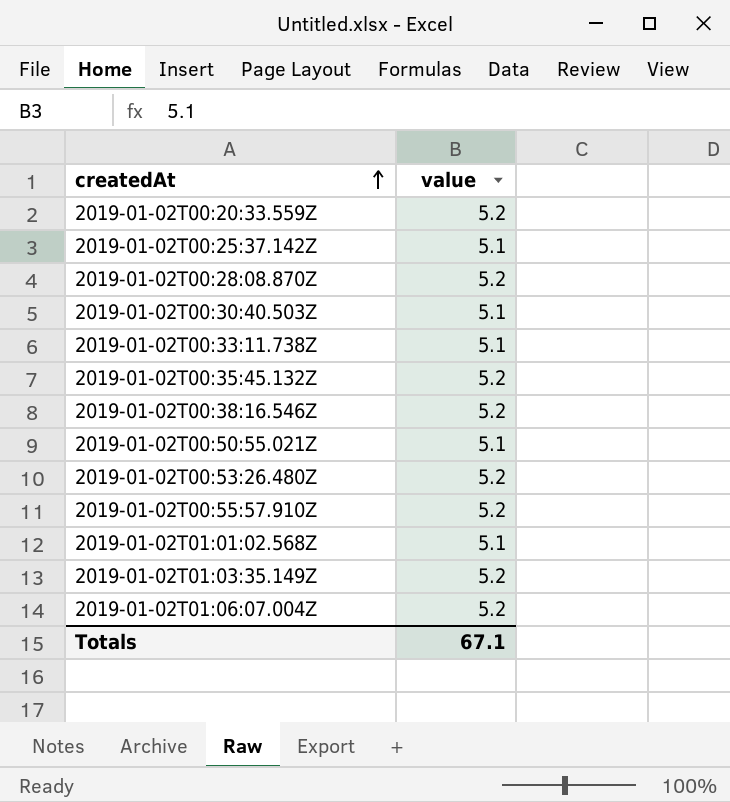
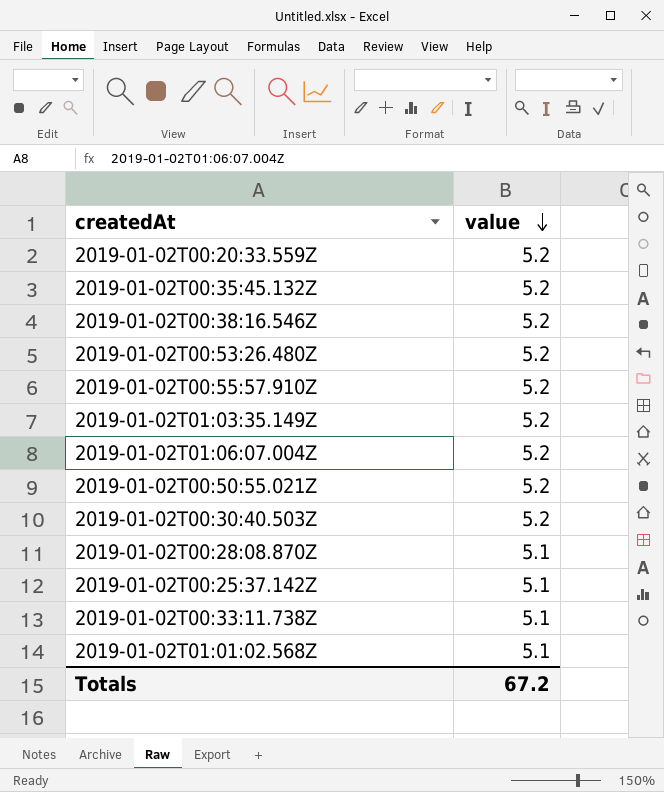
row order: createdAt ascending -> value descending
2019-01-02T00:50:55.021Z | value: 5.1 -> 5.2
2019-01-02T00:30:40.503Z | value: 5.1 -> 5.2
2019-01-02T00:28:08.870Z | value: 5.2 -> 5.1
Totals | value: 67.1 -> 67.2

